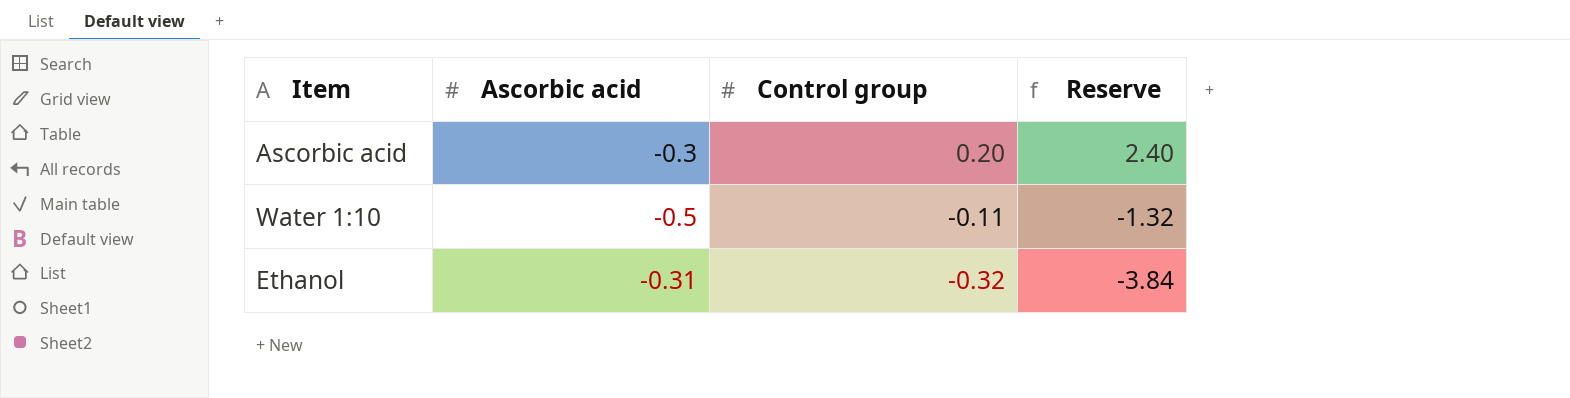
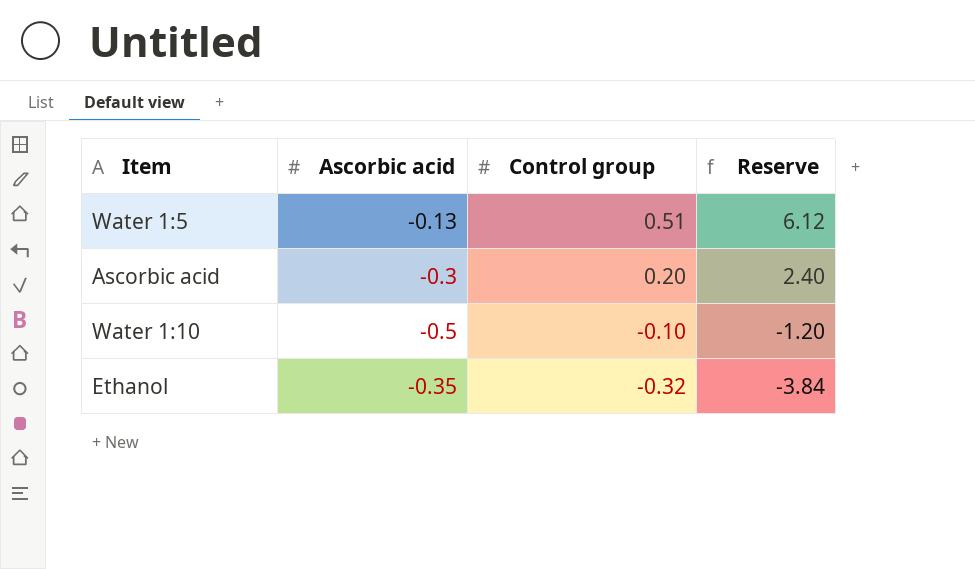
row Water 1:5: none -> -0.13 | 0.51 | 6.12
Water 1:10 | Control group: -0.11 -> -0.10
Water 1:10 | Reserve: -1.32 -> -1.20
Ethanol | Ascorbic acid: -0.31 -> -0.35

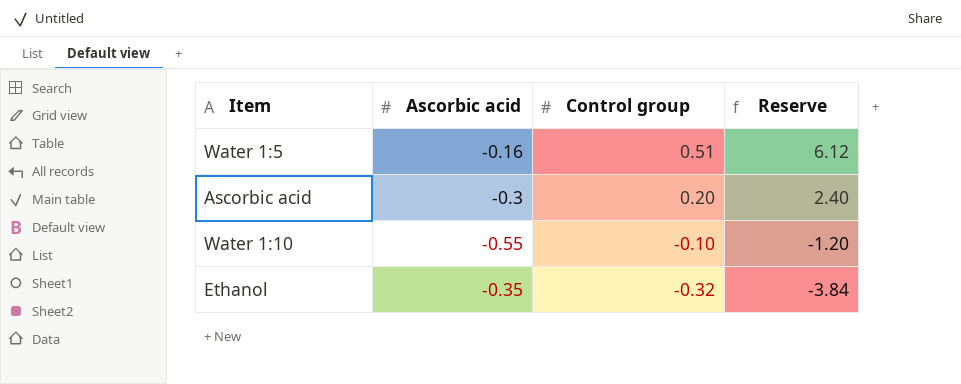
Water 1:5 | Ascorbic acid: -0.13 -> -0.16
Water 1:10 | Ascorbic acid: -0.5 -> -0.55

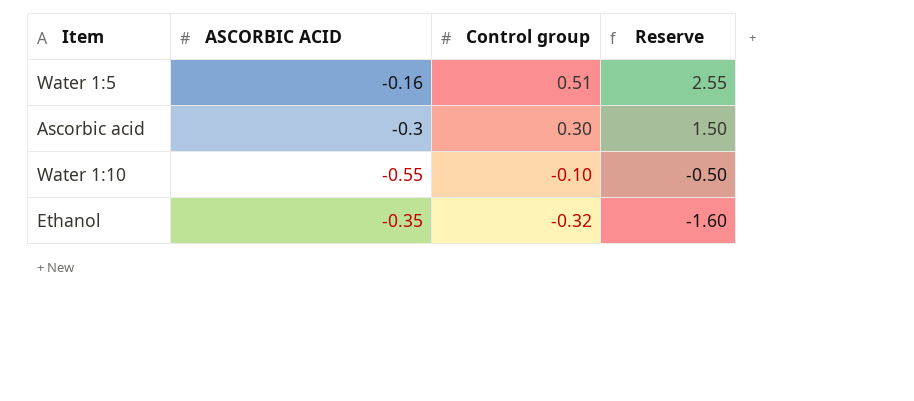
column name: Ascorbic acid -> ASCORBIC ACID
column Reserve | formula: [Control group] * 12 -> [Control group] * 5
Ascorbic acid | Control group: 0.20 -> 0.30

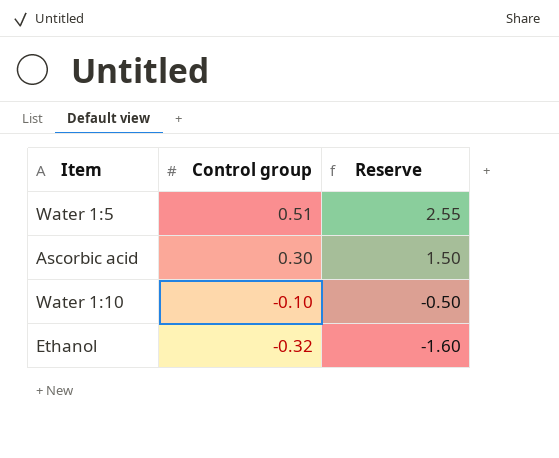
column ASCORBIC ACID | position: 2 -> none

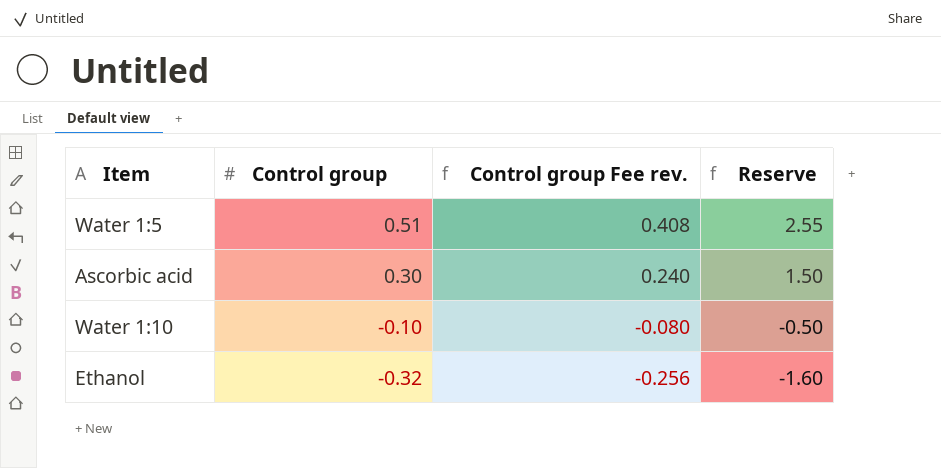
column Control group Fee rev. | formula: none -> [Control group] * 0.8

